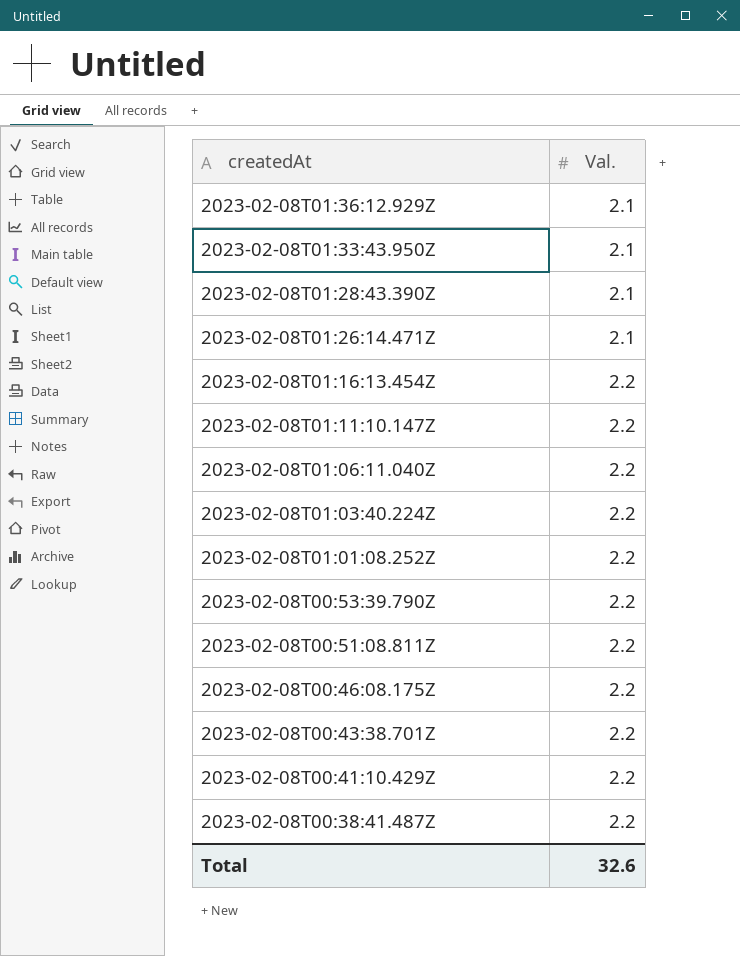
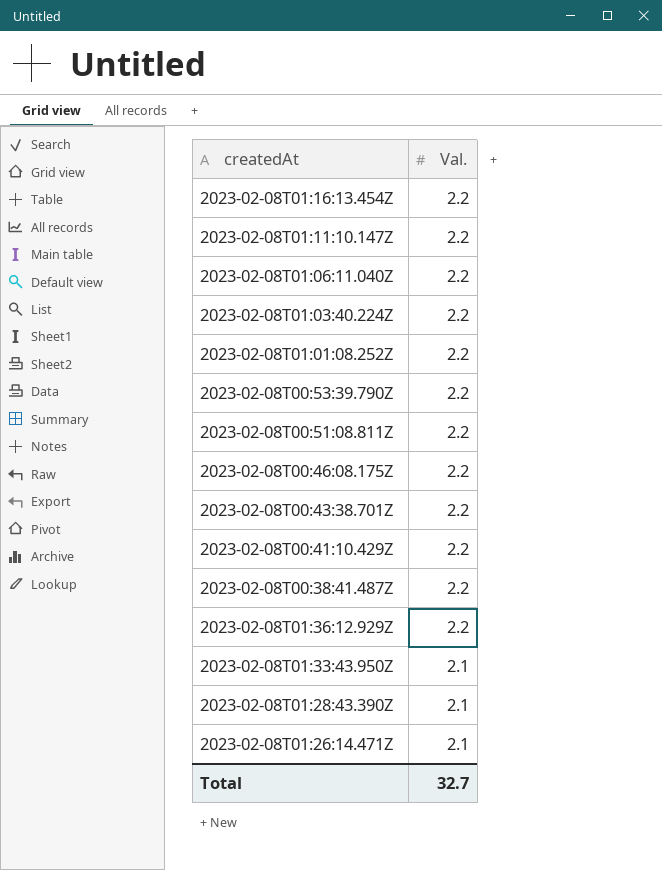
row order: createdAt descending -> Val. descending
2023-02-08T01:36:12.929Z | Val.: 2.1 -> 2.2
Total | Val.: 32.6 -> 32.7

